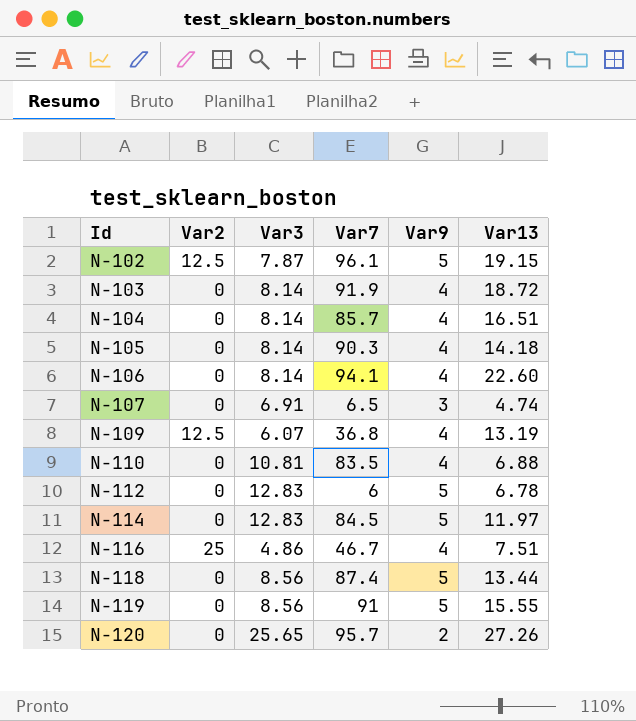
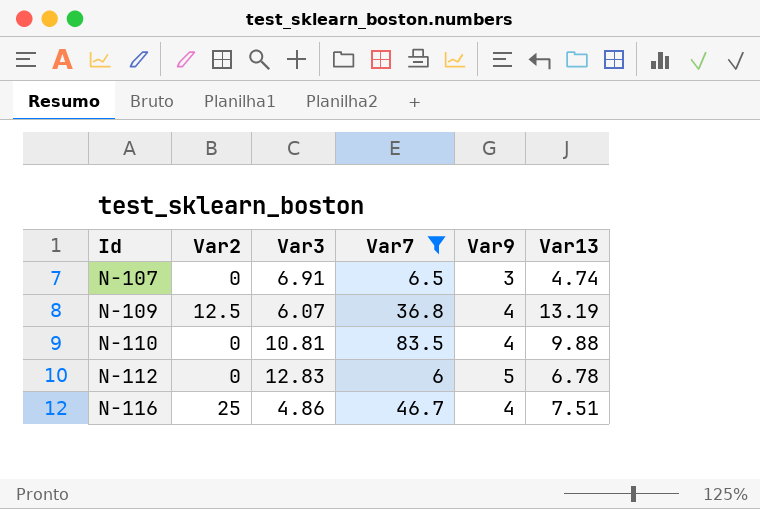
filter: none -> Var7 <= 83.5
N-110 | Var13: 6.88 -> 9.88

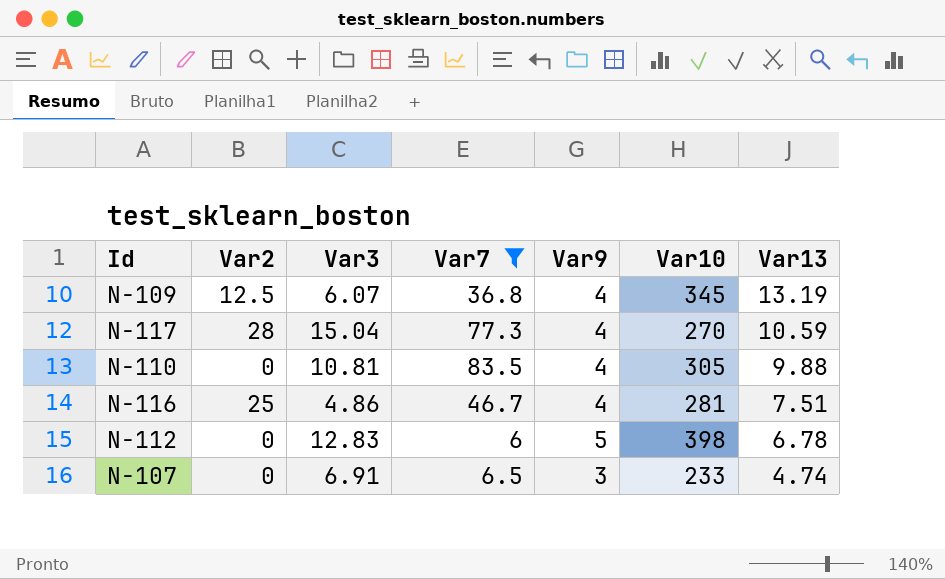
row order: Id ascending -> Var13 descending
column Var10 | position: none -> 6
row N-117: none -> 28 | 15.04 | 77.3 | 4 | 270 | 10.59

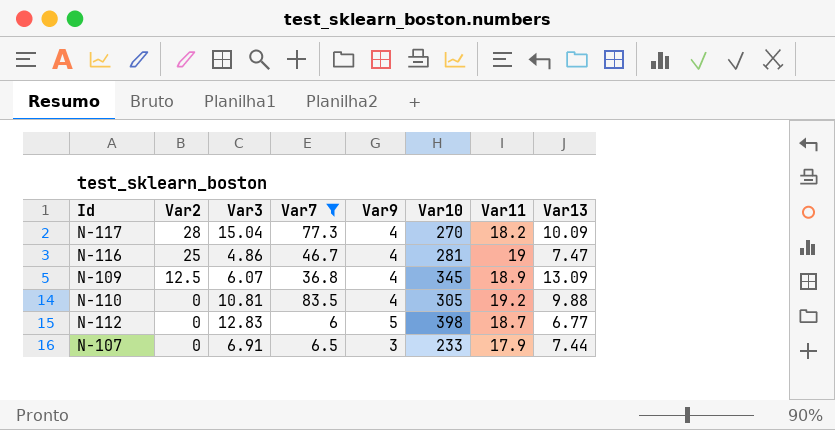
row order: Var13 descending -> Var2 descending
column Var11 | position: none -> 7
N-117 | Var13: 10.59 -> 10.09
N-116 | Var13: 7.51 -> 7.47
N-109 | Var13: 13.19 -> 13.09
N-112 | Var13: 6.78 -> 6.77
N-107 | Var13: 4.74 -> 7.44

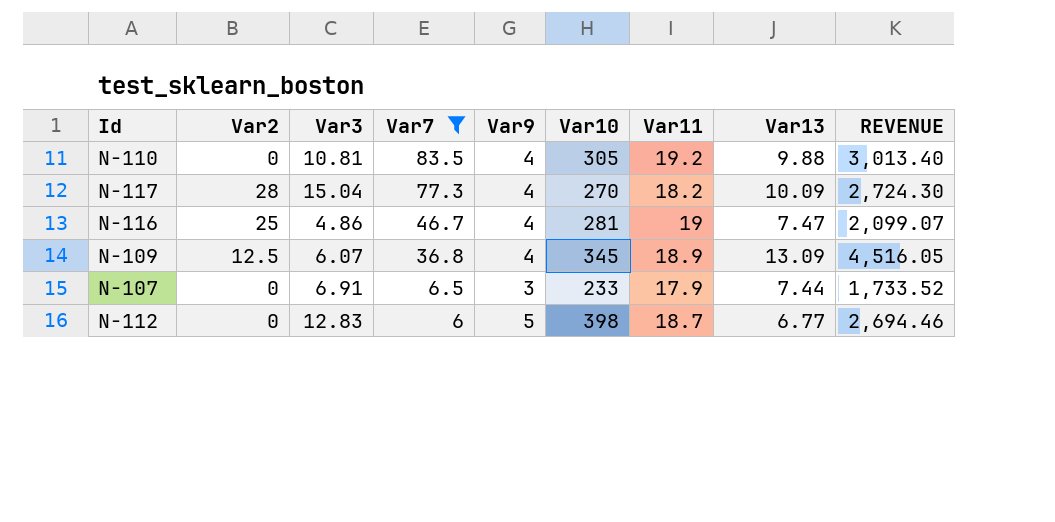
row order: Var2 descending -> Var7 descending
column REVENUE | formula: none -> [Var10] * [Var13]

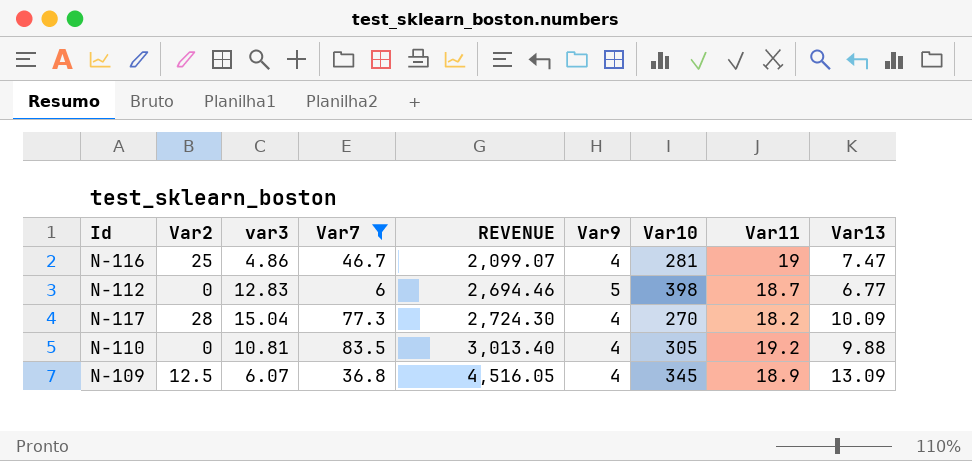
row order: Var7 descending -> REVENUE ascending
column name: Var3 -> var3
column REVENUE | position: 9 -> 5
row N-107: 0 | 6.91 | 6.5 | 3 | 233 | 17.9 | 7.44 | 1,733.52 -> none

